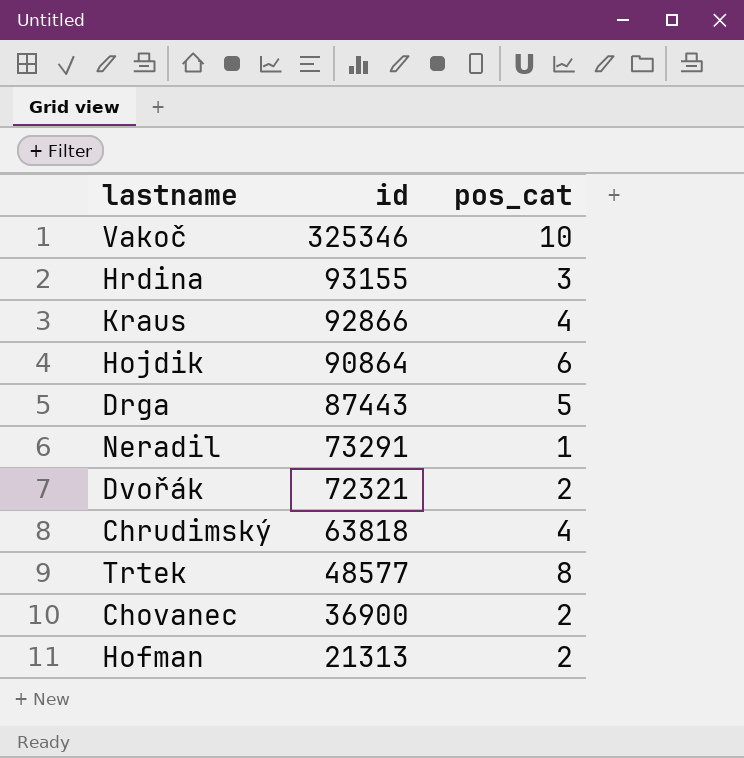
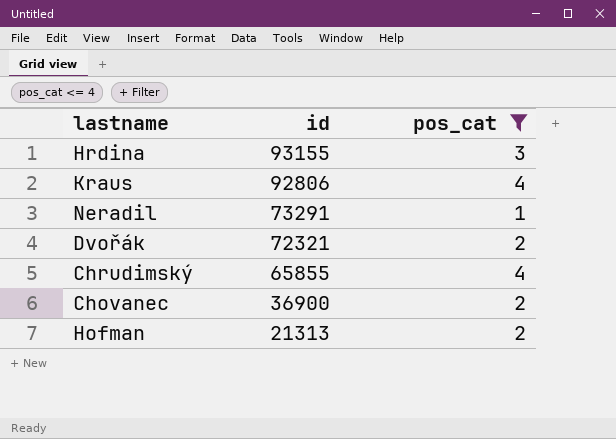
filter: none -> pos_cat <= 4
Kraus | id: 92866 -> 92806
Chrudimský | id: 63818 -> 65855

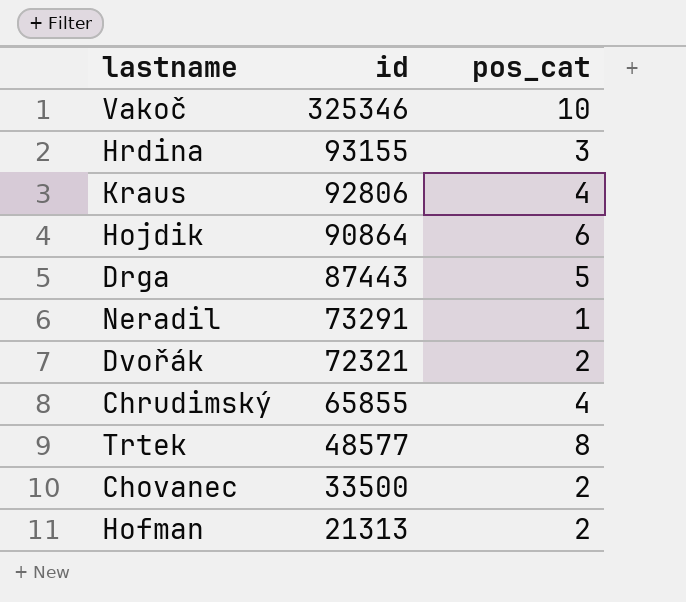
filter: pos_cat <= 4 -> none
Chovanec | id: 36900 -> 33500

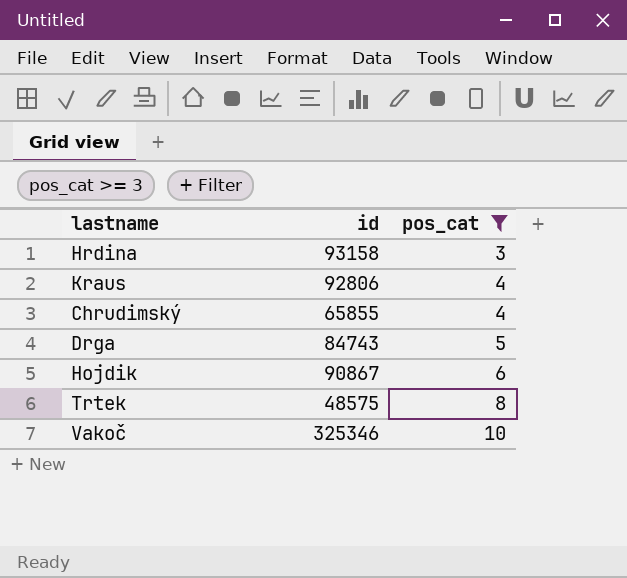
filter: none -> pos_cat >= 3
row order: id descending -> pos_cat ascending
Hrdina | id: 93155 -> 93158
Drga | id: 87443 -> 84743
Hojdik | id: 90864 -> 90867
Trtek | id: 48577 -> 48575

